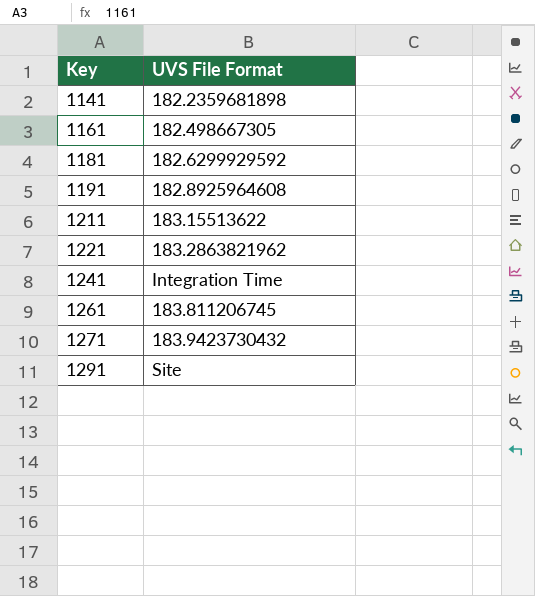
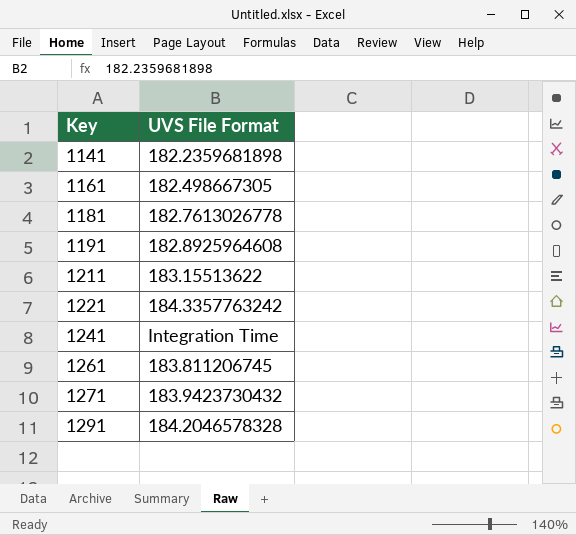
1181 | UVS File Format: 182.6299929592 -> 182.7613026778
1221 | UVS File Format: 183.2863821962 -> 184.3357763242
1291 | UVS File Format: Site -> 184.2046578328

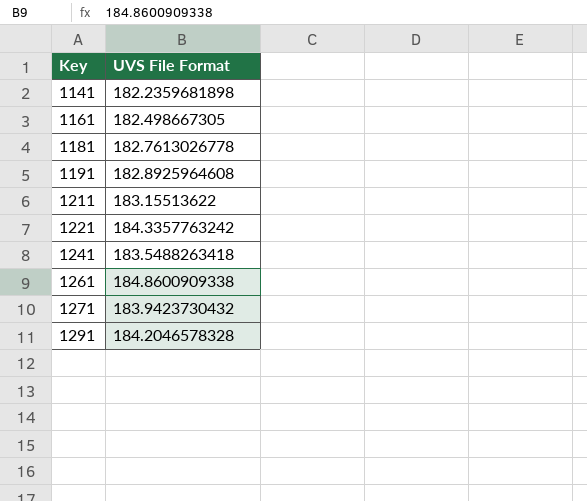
1241 | UVS File Format: Integration Time -> 183.5488263418
1261 | UVS File Format: 183.811206745 -> 184.8600909338

